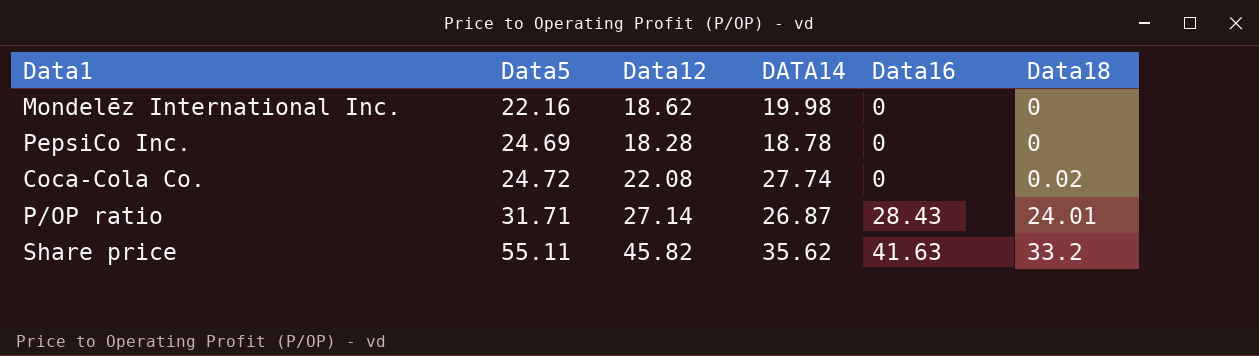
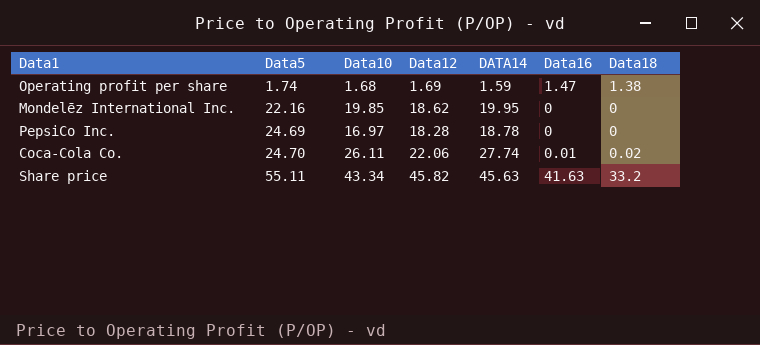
column Data10 | position: none -> 3
row P/OP ratio: 31.71 | 27.14 | 26.87 | 28.43 | 24.01 -> none
row Operating profit per share: none -> 1.74 | 1.68 | 1.69 | 1.59 | 1.47 | 1.38
Mondelēz International Inc. | DATA14: 19.98 -> 19.95
Coca-Cola Co. | Data5: 24.72 -> 24.70
Coca-Cola Co. | Data12: 22.08 -> 22.06
Coca-Cola Co. | Data16: 0 -> 0.01
Share price | DATA14: 35.62 -> 45.63

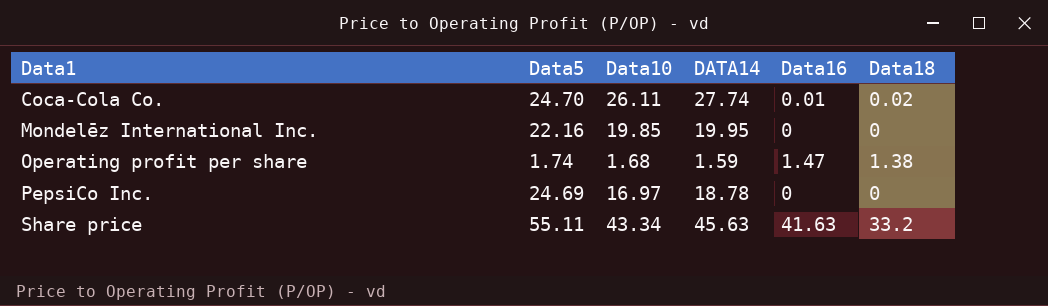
row order: Data5 ascending -> Data1 ascending
column Data12 | position: 4 -> none

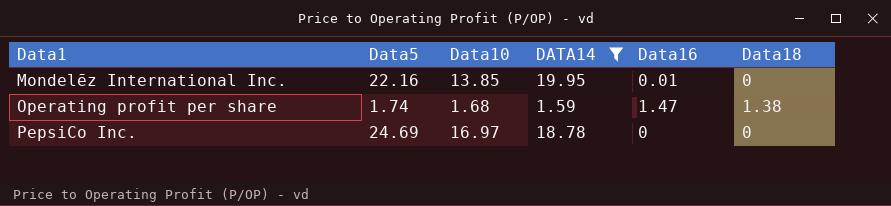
filter: none -> DATA14 <= 19.95
Mondelēz International Inc. | Data10: 19.85 -> 13.85
Mondelēz International Inc. | Data16: 0 -> 0.01

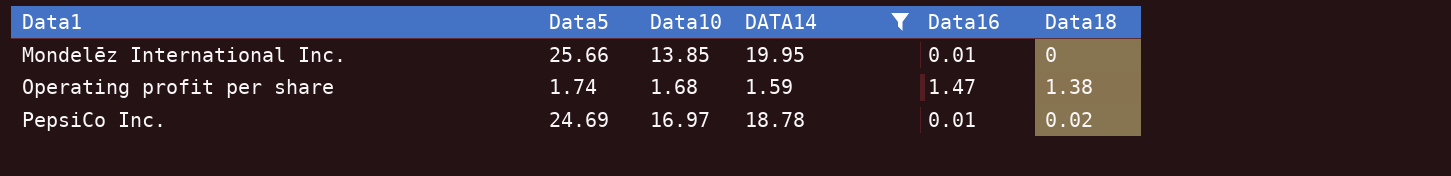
Mondelēz International Inc. | Data5: 22.16 -> 25.66
PepsiCo Inc. | Data16: 0 -> 0.01
PepsiCo Inc. | Data18: 0 -> 0.02

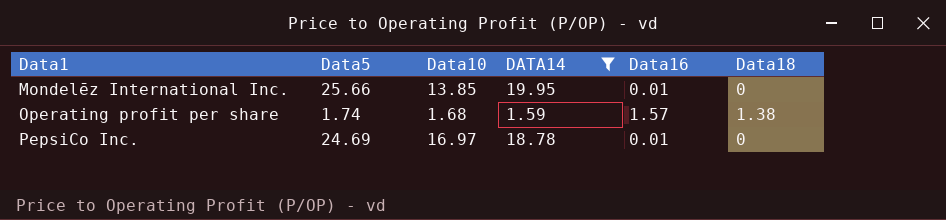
Operating profit per share | Data16: 1.47 -> 1.57
PepsiCo Inc. | Data18: 0.02 -> 0

